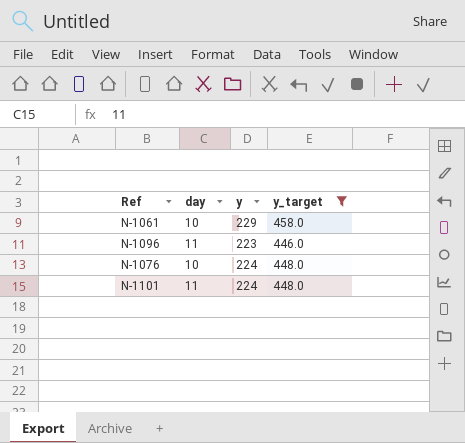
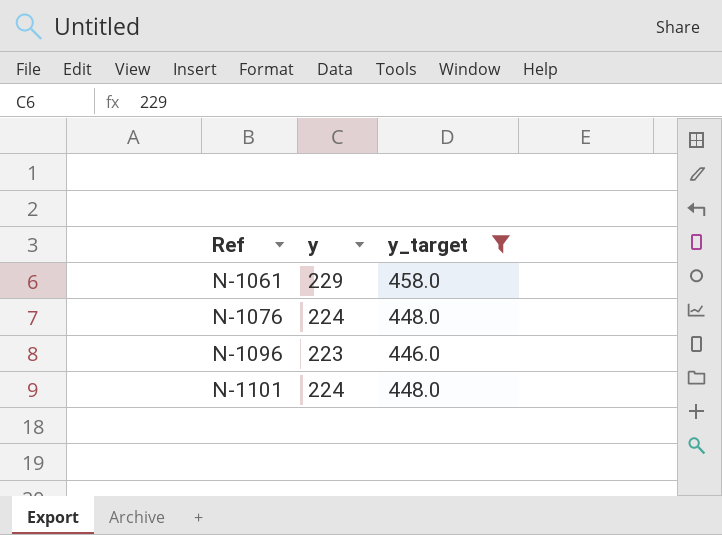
row order: none -> Ref ascending
column day | position: 2 -> none

